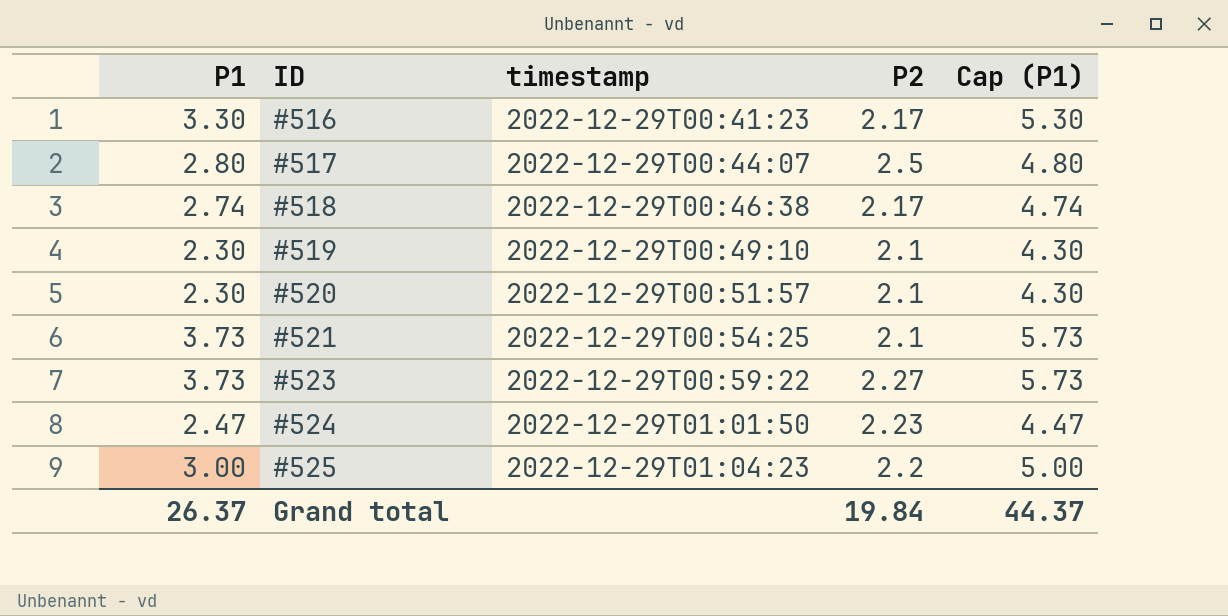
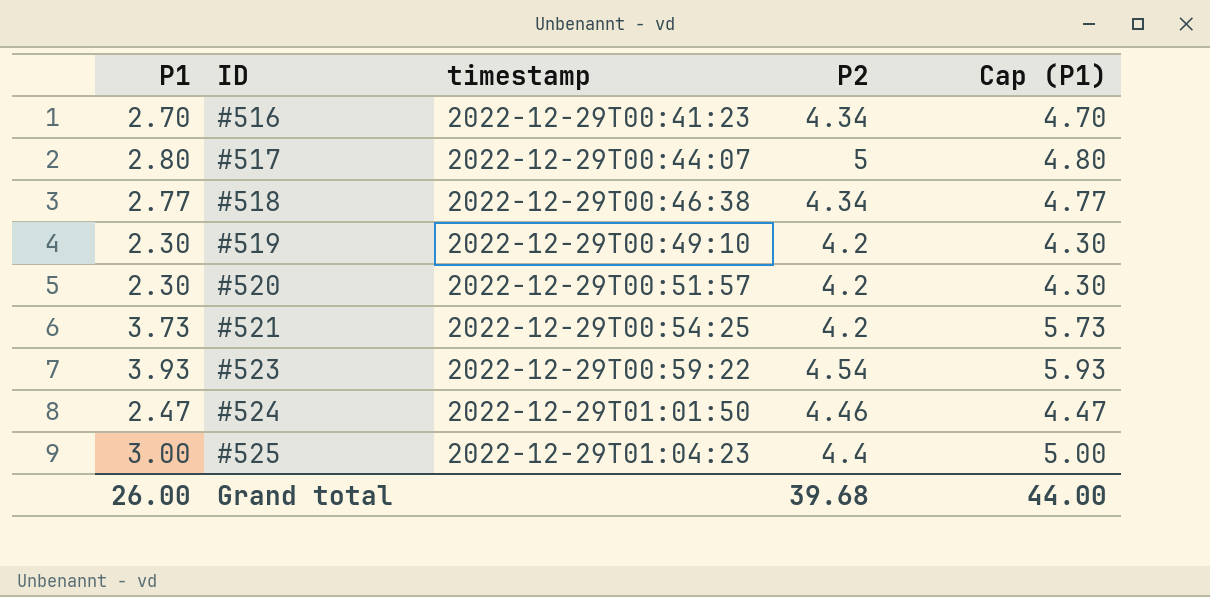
#516 | P1: 3.30 -> 2.70
#516 | P2: 2.17 -> 4.34
#516 | Cap (P1): 5.30 -> 4.70
#517 | P2: 2.5 -> 5
#518 | P1: 2.74 -> 2.77
#518 | P2: 2.17 -> 4.34
#518 | Cap (P1): 4.74 -> 4.77
#519 | P2: 2.1 -> 4.2
#520 | P2: 2.1 -> 4.2
#521 | P2: 2.1 -> 4.2
#523 | P1: 3.73 -> 3.93
#523 | P2: 2.27 -> 4.54
#523 | Cap (P1): 5.73 -> 5.93
#524 | P2: 2.23 -> 4.46
#525 | P2: 2.2 -> 4.4
Grand total | P1: 26.37 -> 26.00
Grand total | P2: 19.84 -> 39.68
Grand total | Cap (P1): 44.37 -> 44.00

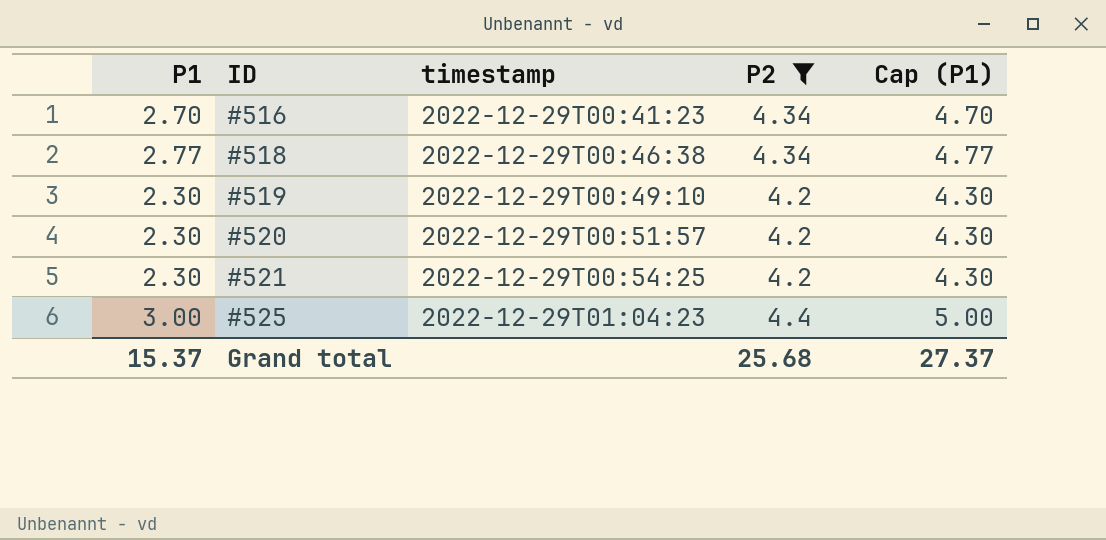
filter: none -> P2 <= 4.4
#521 | P1: 3.73 -> 2.30
#521 | Cap (P1): 5.73 -> 4.30
Grand total | P1: 26.00 -> 15.37
Grand total | P2: 39.68 -> 25.68
Grand total | Cap (P1): 44.00 -> 27.37

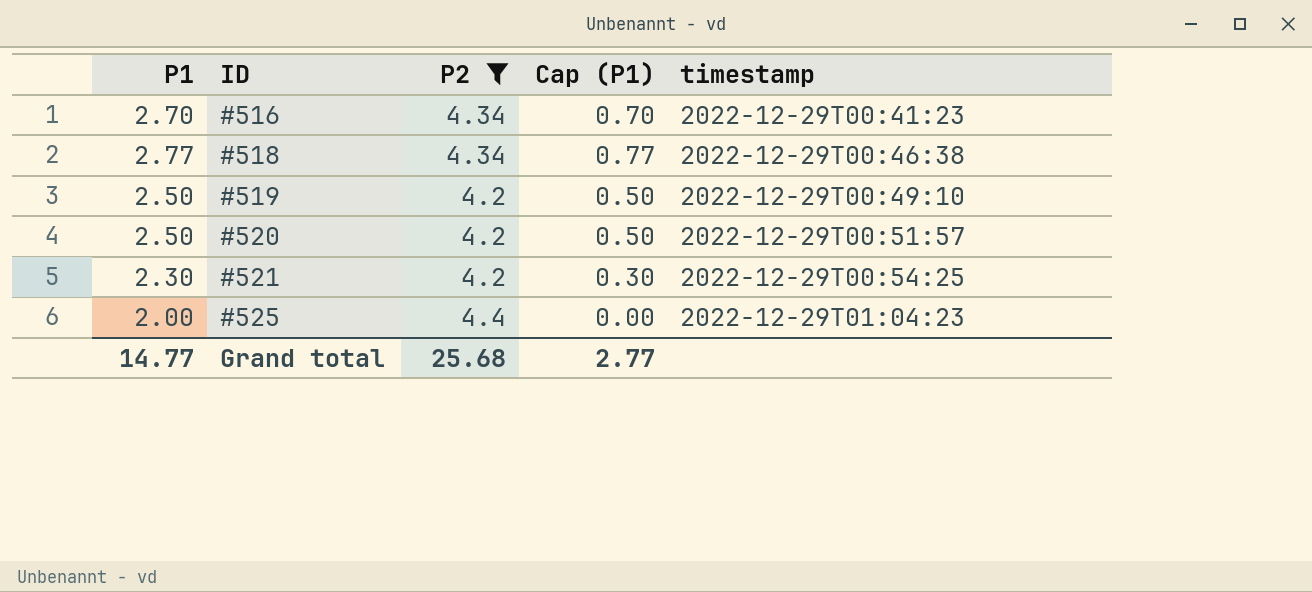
column Cap (P1) | formula: [P1] + 2 -> [P1] - 2
column timestamp | position: 3 -> 5
#519 | P1: 2.30 -> 2.50
#520 | P1: 2.30 -> 2.50
#525 | P1: 3.00 -> 2.00
Grand total | P1: 15.37 -> 14.77
Grand total | Cap (P1): 27.37 -> 2.77

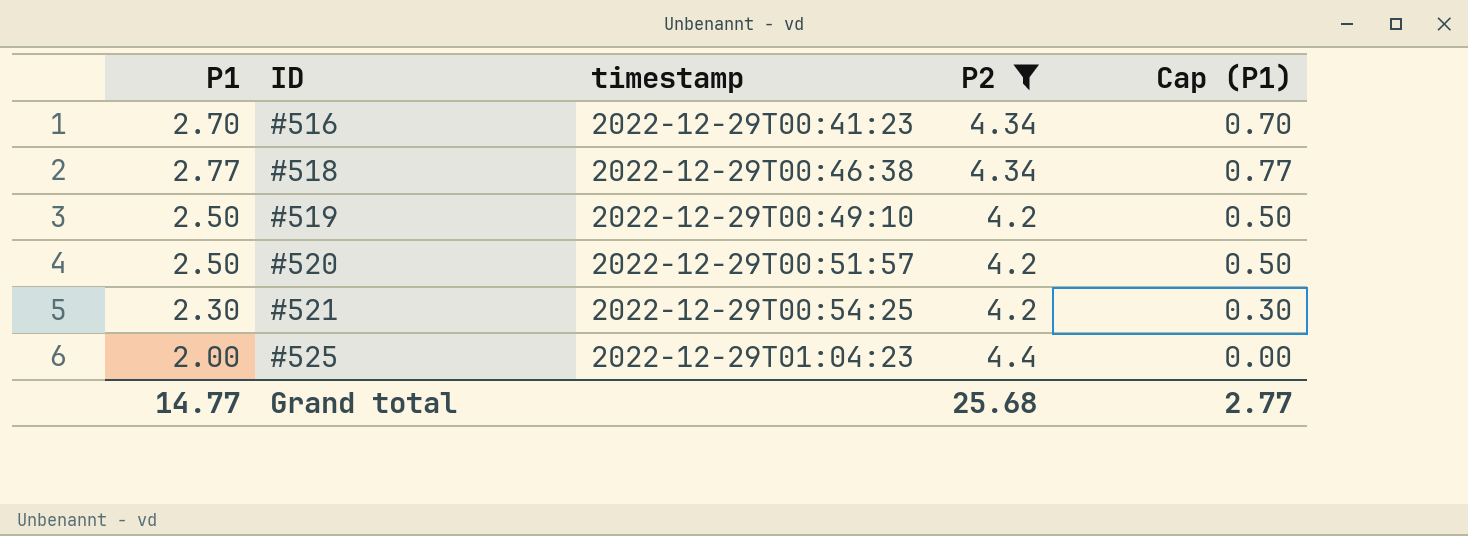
column timestamp | position: 5 -> 3

